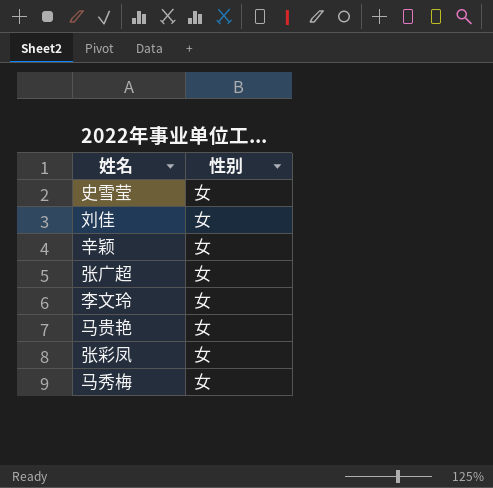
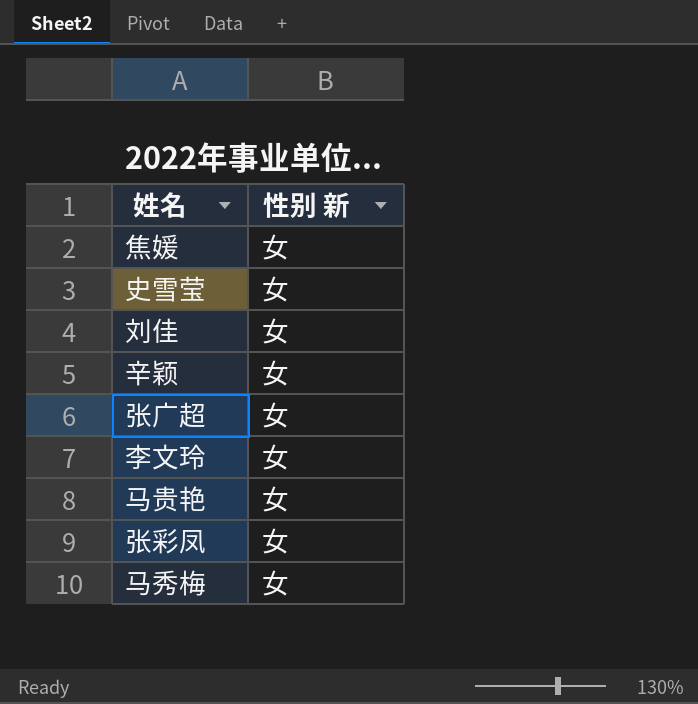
column name: 性别 -> 性别 新
row 焦媛: none -> 女

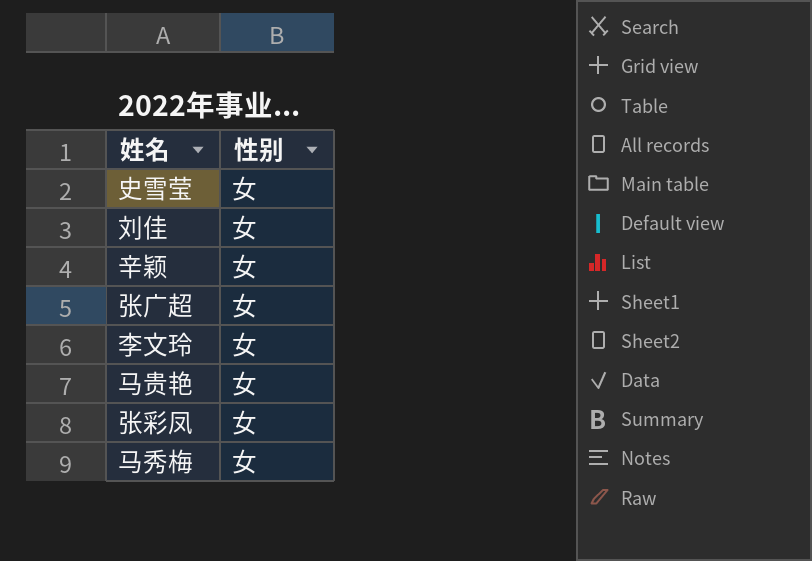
column name: 性别 新 -> 性别
row 焦媛: 女 -> none

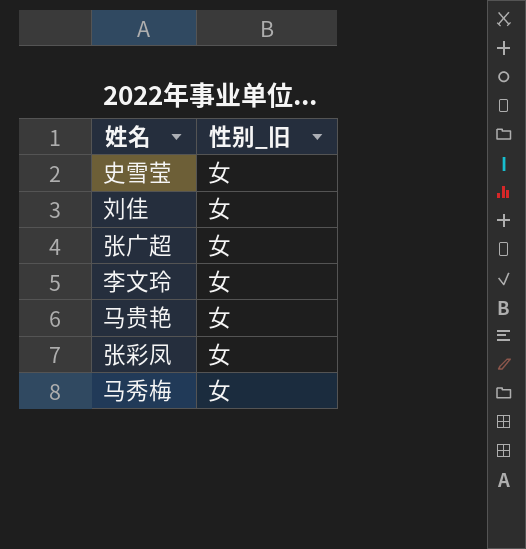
column name: 性别 -> 性别_旧
row 辛颖: 女 -> none

